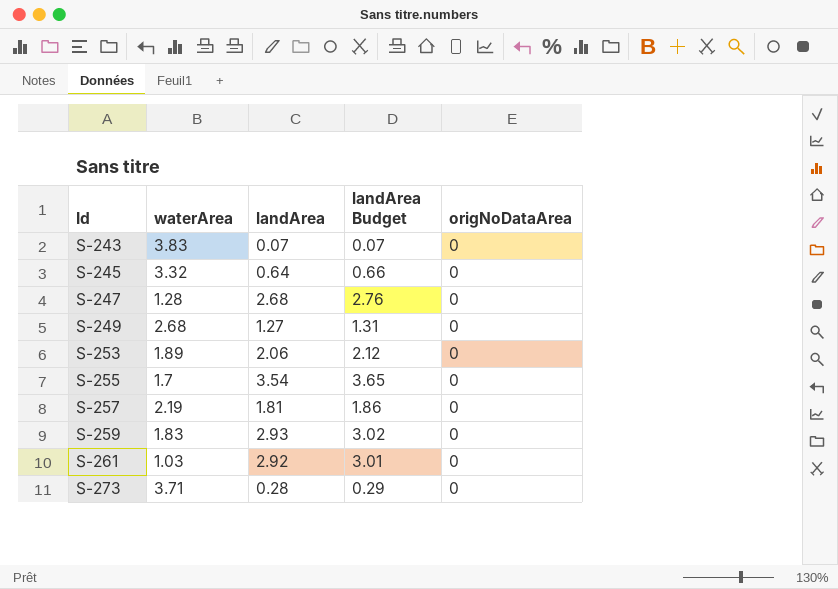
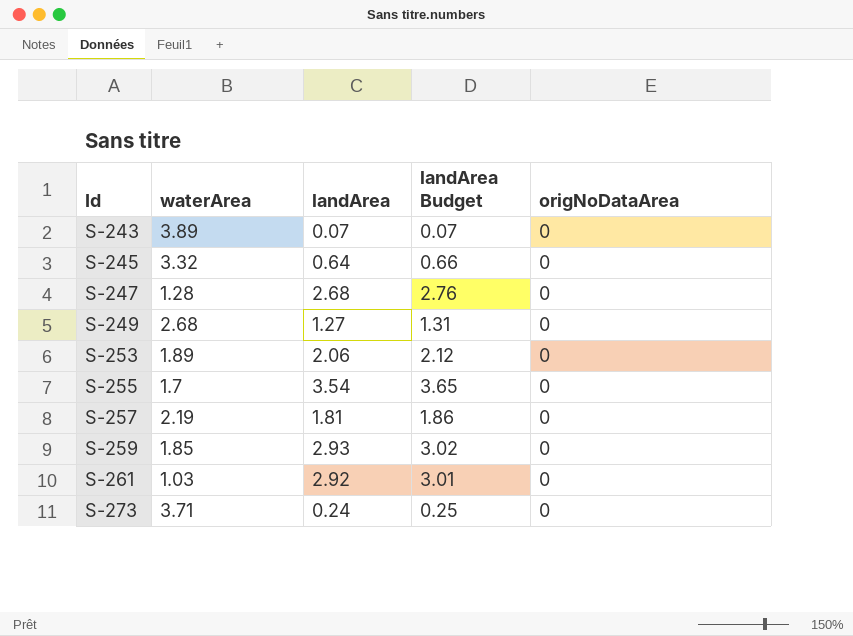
S-243 | waterArea: 3.83 -> 3.89
S-259 | waterArea: 1.83 -> 1.85
S-273 | landArea: 0.28 -> 0.24
S-273 | landArea Budget: 0.29 -> 0.25

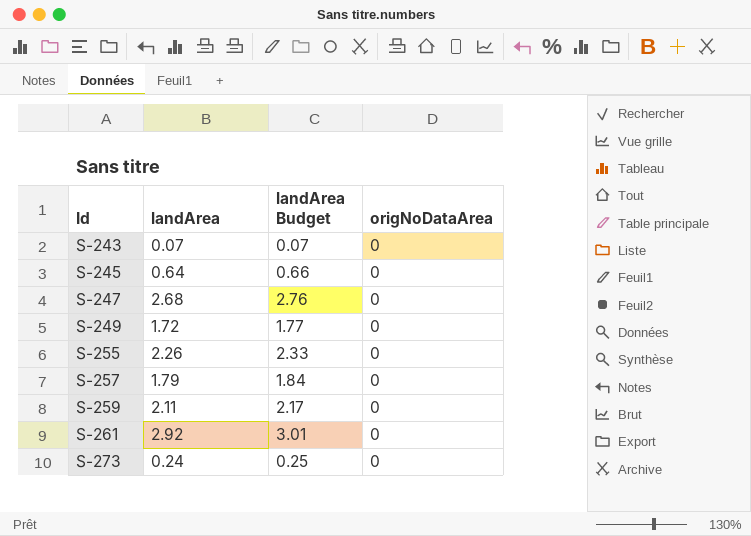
column waterArea | position: 2 -> none
row S-253: 1.89 | 2.06 | 2.12 | 0 -> none
S-249 | landArea: 1.27 -> 1.72
S-249 | landArea Budget: 1.31 -> 1.77
S-255 | landArea: 3.54 -> 2.26
S-255 | landArea Budget: 3.65 -> 2.33
S-257 | landArea: 1.81 -> 1.79
S-257 | landArea Budget: 1.86 -> 1.84
S-259 | landArea: 2.93 -> 2.11
S-259 | landArea Budget: 3.02 -> 2.17

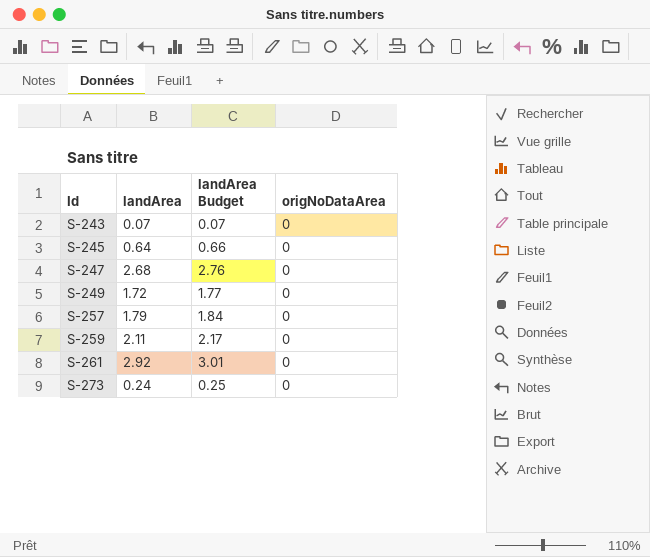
row S-255: 2.26 | 2.33 | 0 -> none

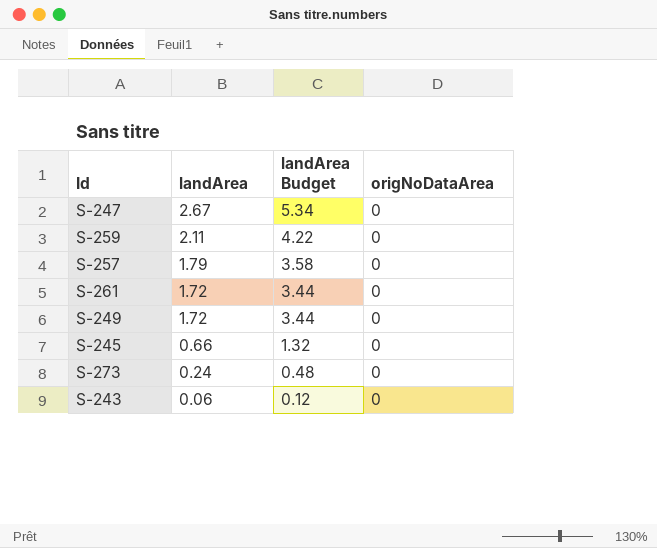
row order: Id ascending -> landArea descending
column landArea Budget | formula: [landArea] * 1.03 -> [landArea] * 2
S-247 | landArea: 2.68 -> 2.67
S-261 | landArea: 2.92 -> 1.72
S-245 | landArea: 0.64 -> 0.66
S-243 | landArea: 0.07 -> 0.06

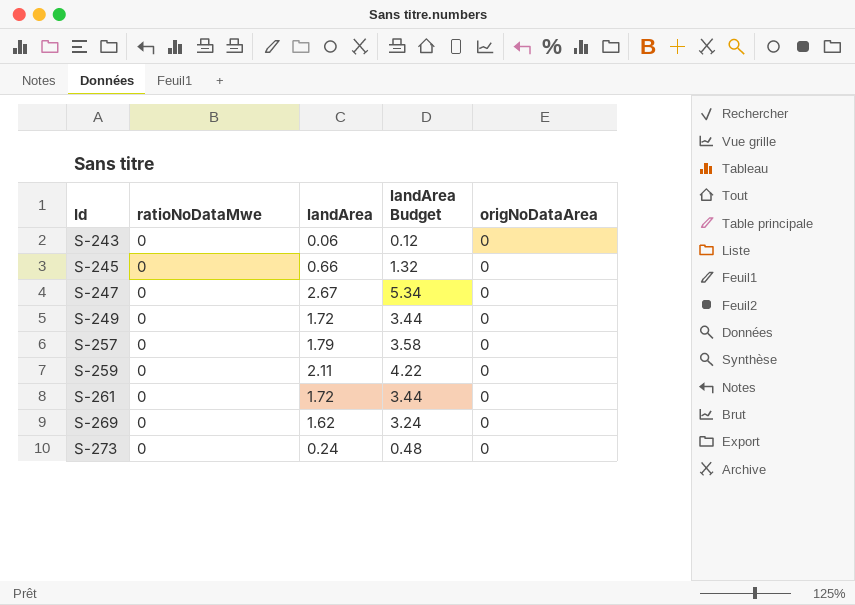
row order: landArea descending -> Id ascending
column ratioNoDataMwe | position: none -> 2
row S-269: none -> 0 | 1.62 | 3.24 | 0

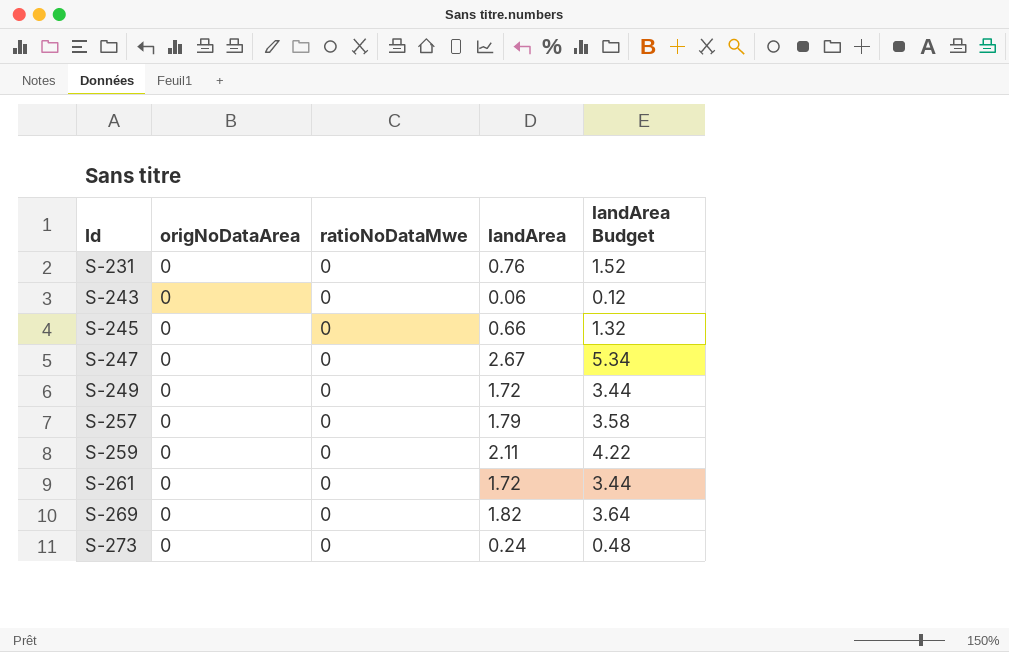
column origNoDataArea | position: 5 -> 2
row S-231: none -> 0 | 0 | 0.76 | 1.52
S-269 | landArea: 1.62 -> 1.82
S-269 | landArea Budget: 3.24 -> 3.64

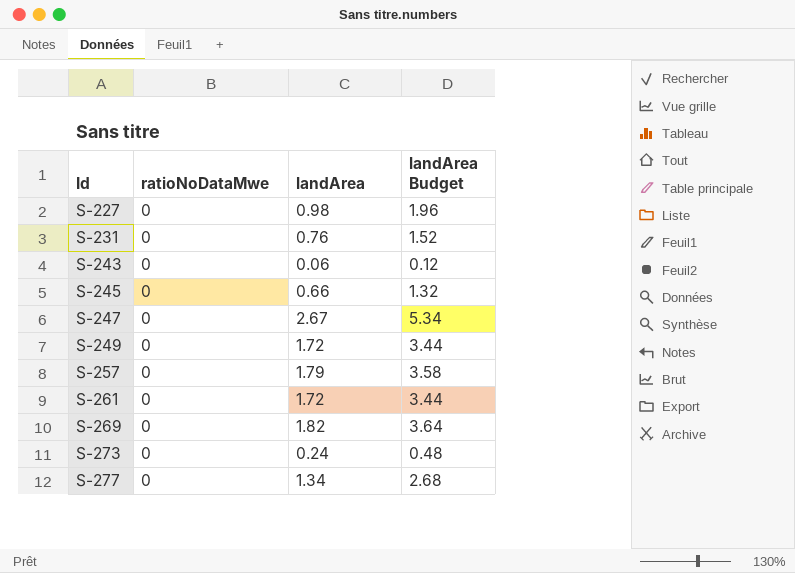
column origNoDataArea | position: 2 -> none
row S-259: 0 | 0 | 2.11 | 4.22 -> none
row S-227: none -> 0 | 0.98 | 1.96
row S-277: none -> 0 | 1.34 | 2.68

